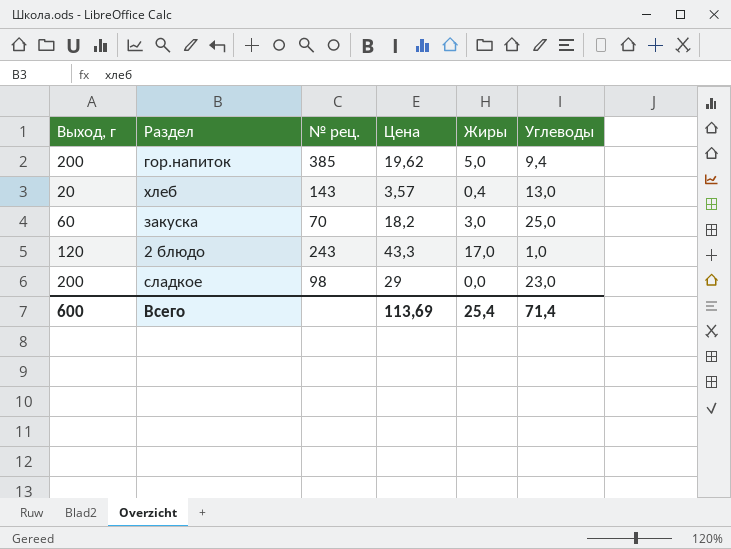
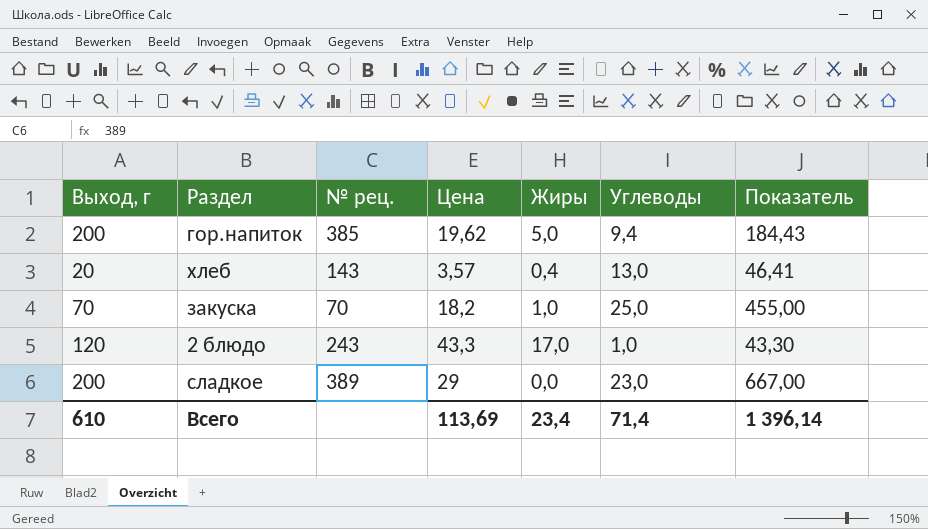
column Показатель | formula: none -> [Цена] * [Углеводы]
закуска | Выход, г: 60 -> 70
закуска | Жиры: 3,0 -> 1,0
сладкое | № рец.: 98 -> 389
Всего | Выход, г: 600 -> 610
Всего | Жиры: 25,4 -> 23,4

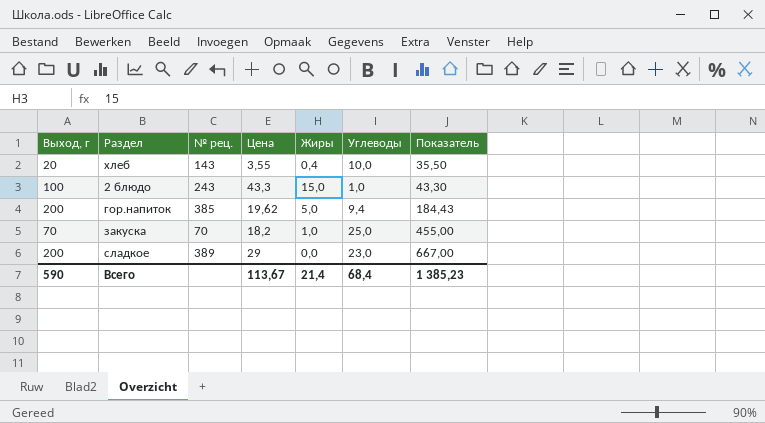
row order: none -> Показатель ascending
хлеб | Цена: 3,57 -> 3,55
хлеб | Углеводы: 13,0 -> 10,0
хлеб | Показатель: 46,41 -> 35,50
2 блюдо | Выход, г: 120 -> 100
2 блюдо | Жиры: 17,0 -> 15,0
Всего | Выход, г: 610 -> 590
Всего | Цена: 113,69 -> 113,67
Всего | Жиры: 23,4 -> 21,4
Всего | Углеводы: 71,4 -> 68,4
Всего | Показатель: 1 396,14 -> 1 385,23

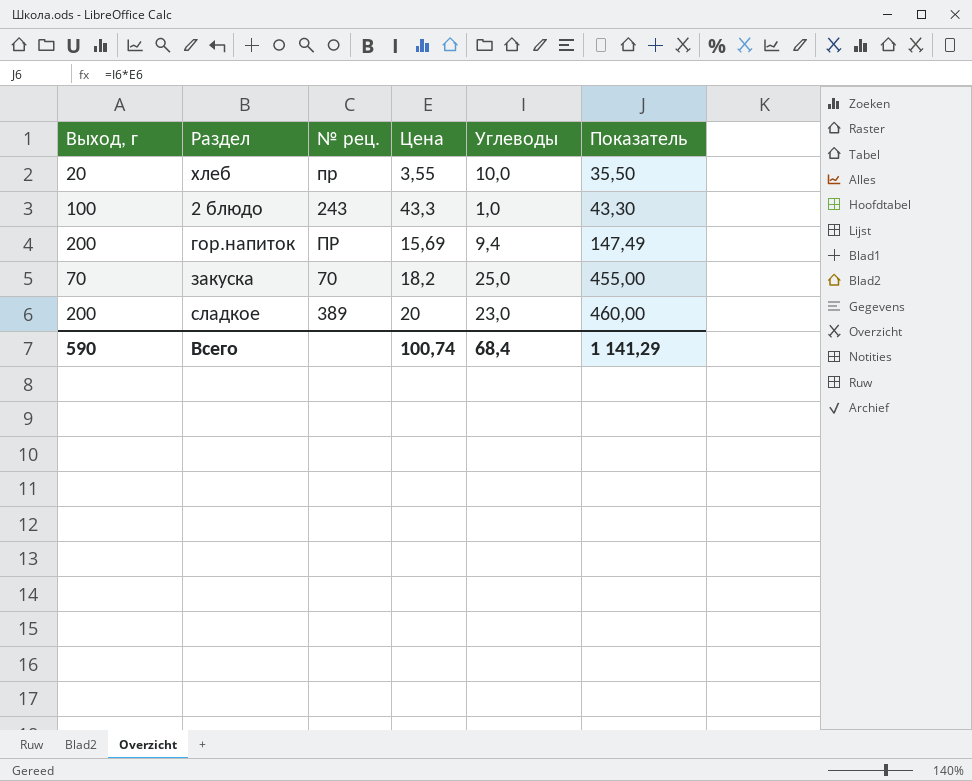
column Жиры | position: 5 -> none
хлеб | № рец.: 143 -> пр
гор.напиток | № рец.: 385 -> ПР
гор.напиток | Цена: 19,62 -> 15,69
гор.напиток | Показатель: 184,43 -> 147,49
сладкое | Цена: 29 -> 20
сладкое | Показатель: 667,00 -> 460,00
Всего | Цена: 113,67 -> 100,74
Всего | Показатель: 1 385,23 -> 1 141,29

